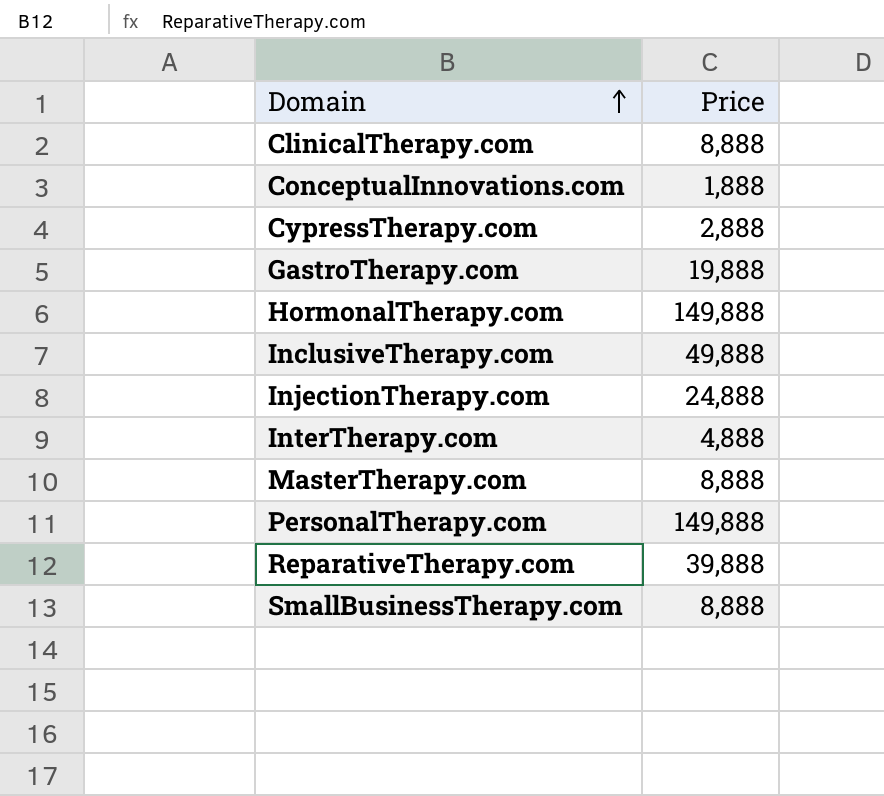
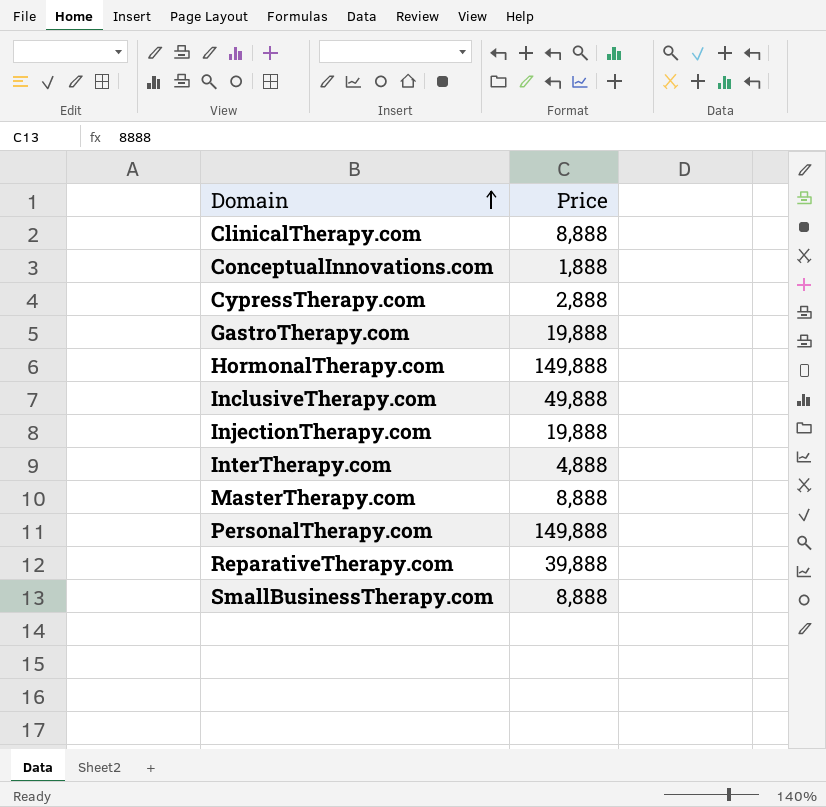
InjectionTherapy.com | Price: 24,888 -> 19,888

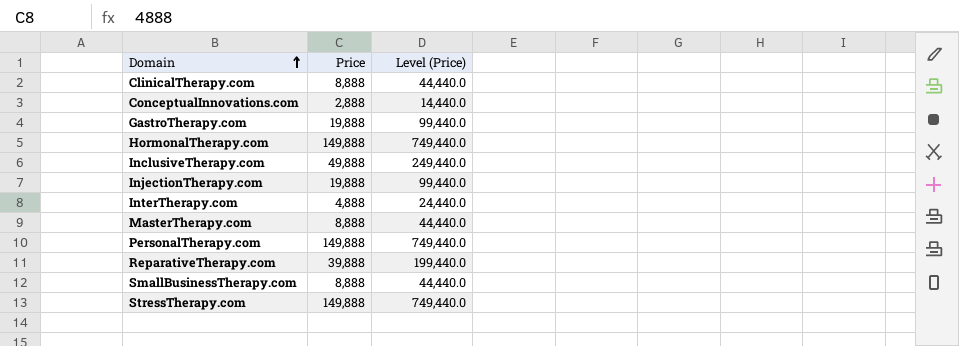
column Level (Price) | formula: none -> [Price] * 5
row CypressTherapy.com: 2,888 -> none
ConceptualInnovations.com | Price: 1,888 -> 2,888
row StressTherapy.com: none -> 149,888 | 749,440.0

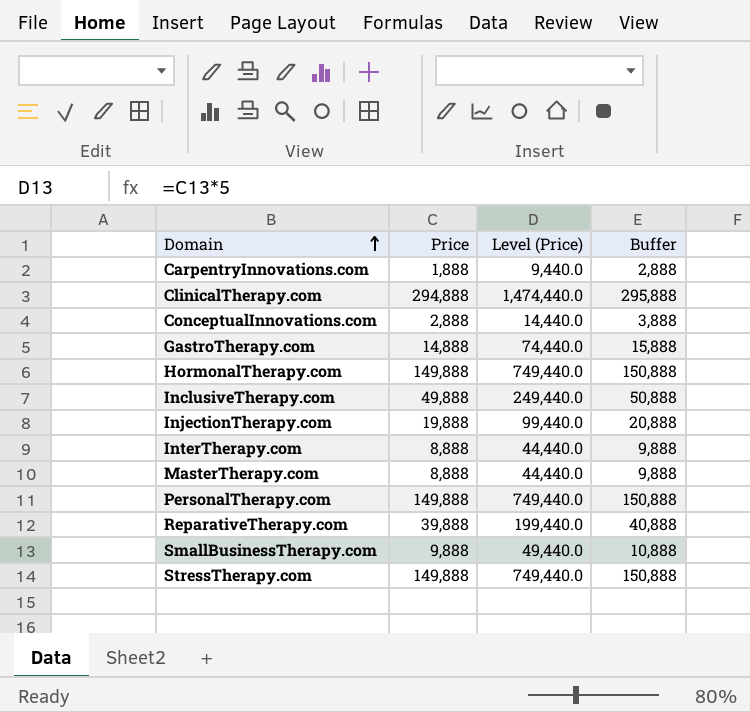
column Buffer | formula: none -> [Price] + 1000
row CarpentryInnovations.com: none -> 1,888 | 9,440.0 | 2,888
ClinicalTherapy.com | Price: 8,888 -> 294,888
ClinicalTherapy.com | Level (Price): 44,440.0 -> 1,474,440.0
GastroTherapy.com | Price: 19,888 -> 14,888
GastroTherapy.com | Level (Price): 99,440.0 -> 74,440.0
InterTherapy.com | Price: 4,888 -> 8,888
InterTherapy.com | Level (Price): 24,440.0 -> 44,440.0
SmallBusinessTherapy.com | Price: 8,888 -> 9,888
SmallBusinessTherapy.com | Level (Price): 44,440.0 -> 49,440.0

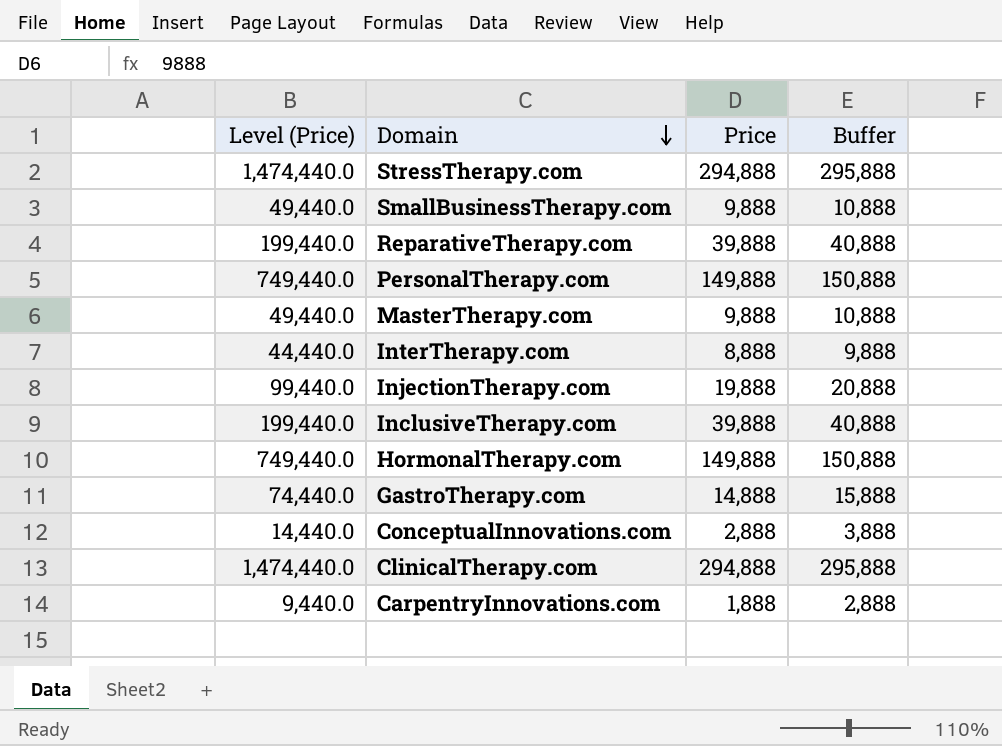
row order: Domain ascending -> Domain descending
column Level (Price) | position: 3 -> 1
StressTherapy.com | Level (Price): 749,440.0 -> 1,474,440.0
StressTherapy.com | Price: 149,888 -> 294,888
StressTherapy.com | Buffer: 150,888 -> 295,888
MasterTherapy.com | Level (Price): 44,440.0 -> 49,440.0
MasterTherapy.com | Price: 8,888 -> 9,888
MasterTherapy.com | Buffer: 9,888 -> 10,888
InclusiveTherapy.com | Level (Price): 249,440.0 -> 199,440.0
InclusiveTherapy.com | Price: 49,888 -> 39,888
InclusiveTherapy.com | Buffer: 50,888 -> 40,888

